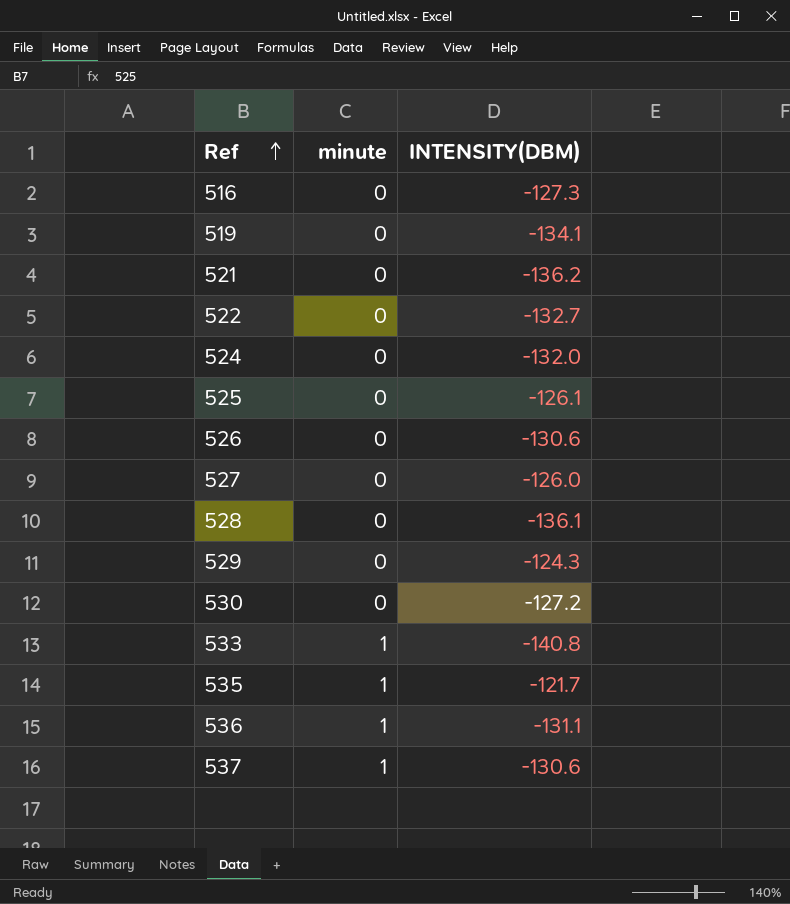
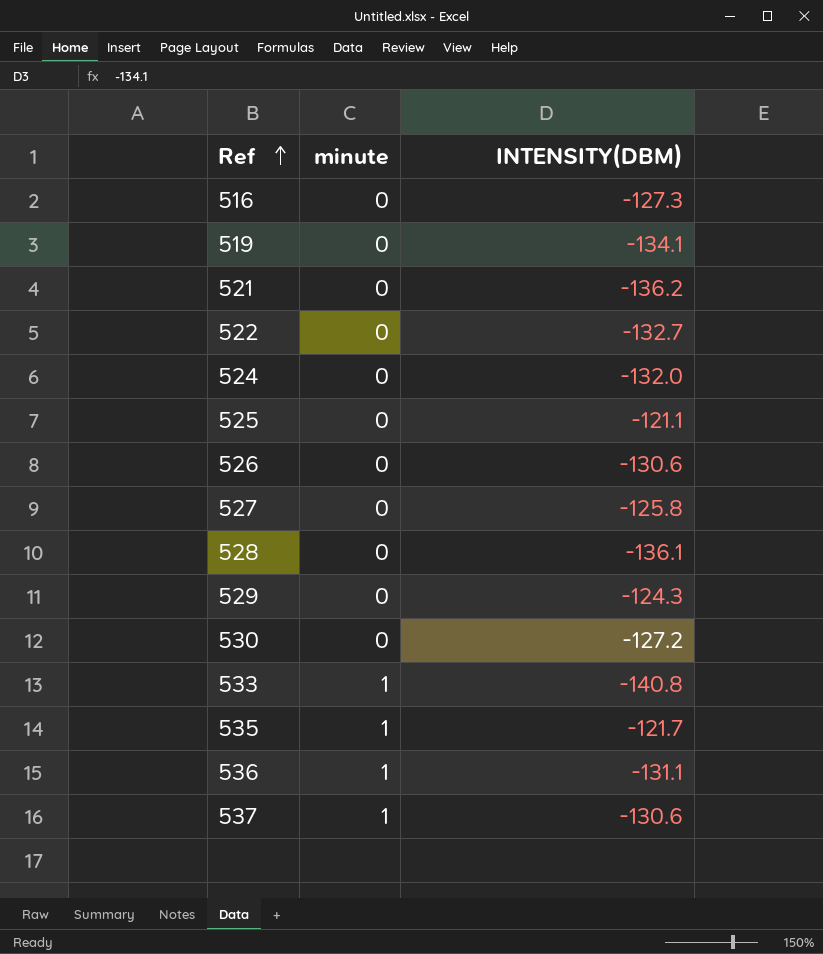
525 | INTENSITY(DBM): -126.1 -> -121.1
527 | INTENSITY(DBM): -126.0 -> -125.8

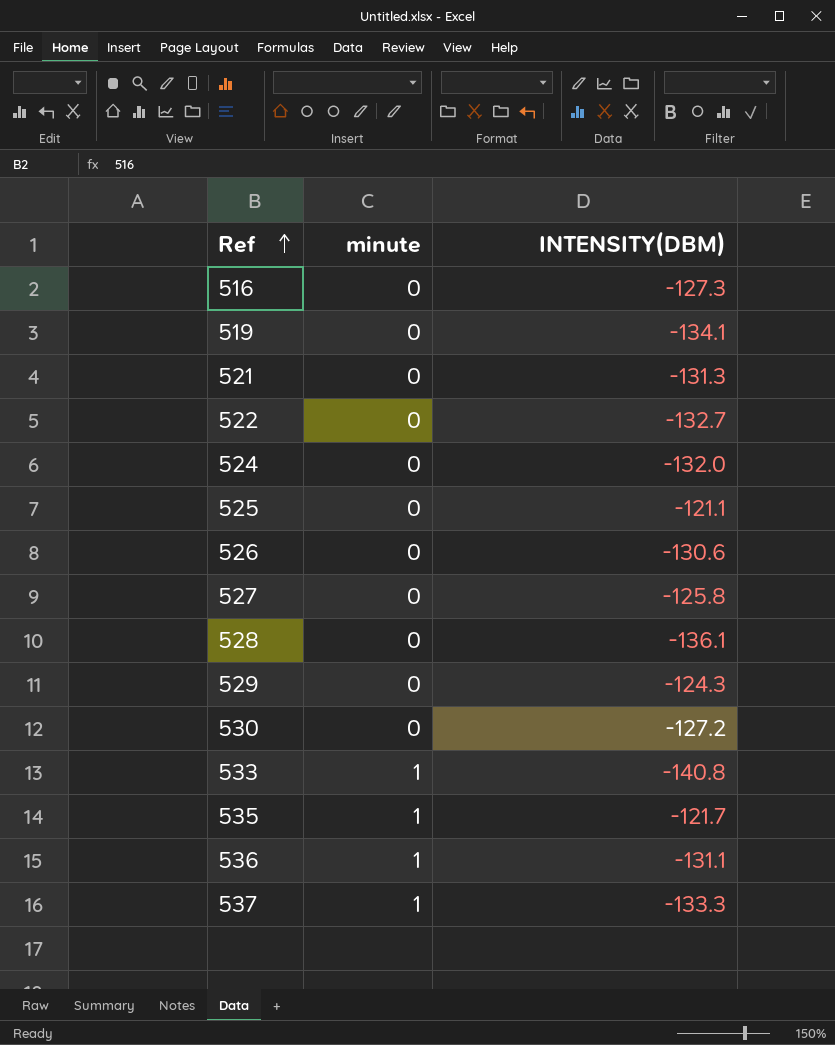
521 | INTENSITY(DBM): -136.2 -> -131.3
537 | INTENSITY(DBM): -130.6 -> -133.3

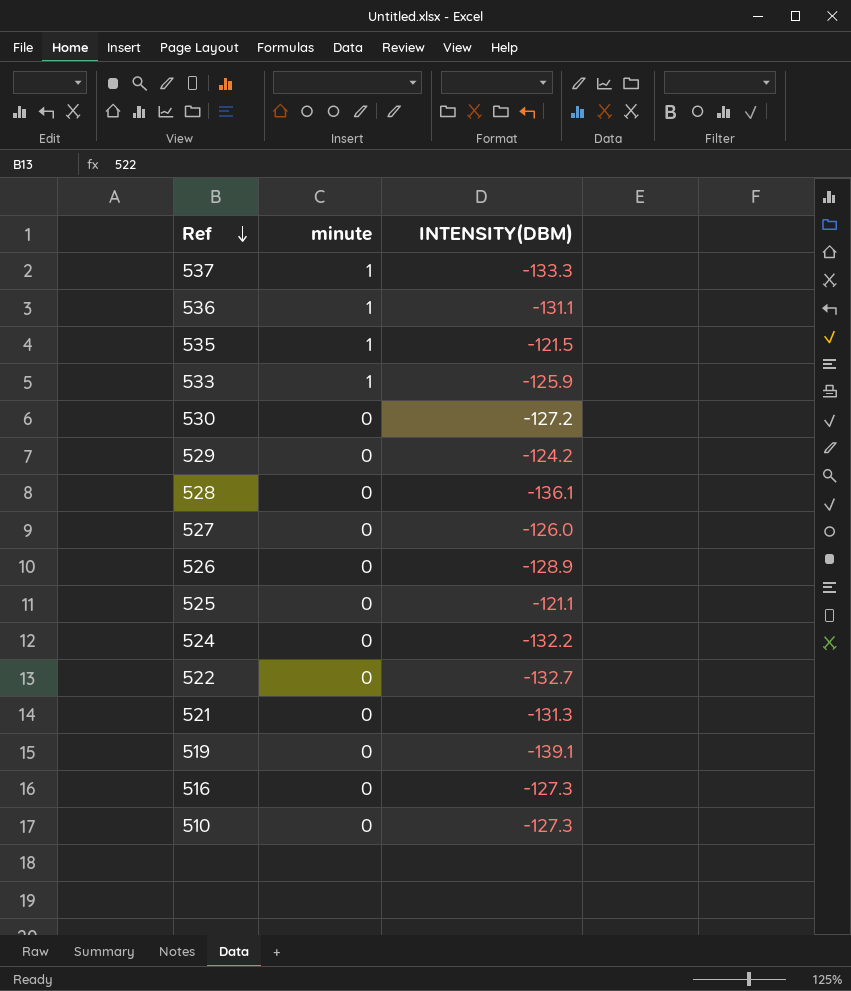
row order: Ref ascending -> Ref descending
535 | INTENSITY(DBM): -121.7 -> -121.5
533 | INTENSITY(DBM): -140.8 -> -125.9
529 | INTENSITY(DBM): -124.3 -> -124.2
527 | INTENSITY(DBM): -125.8 -> -126.0
526 | INTENSITY(DBM): -130.6 -> -128.9
524 | INTENSITY(DBM): -132.0 -> -132.2
519 | INTENSITY(DBM): -134.1 -> -139.1
row 510: none -> 0 | -127.3

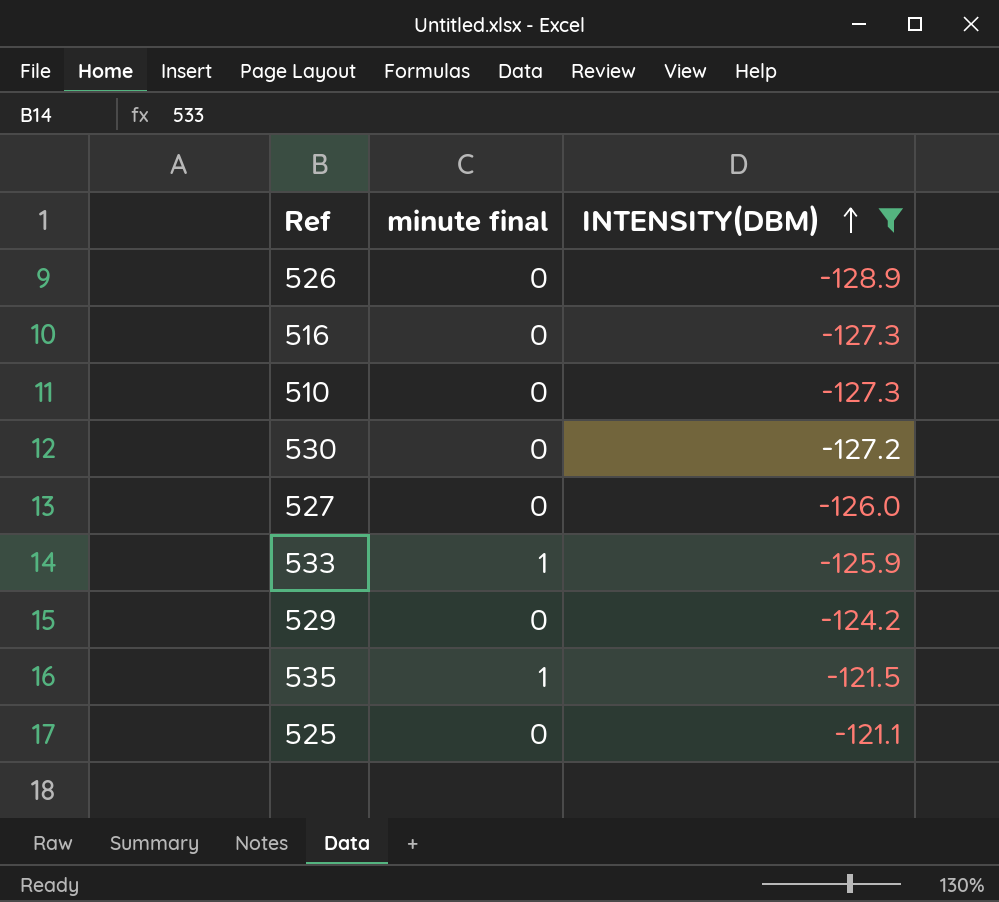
filter: none -> INTENSITY(DBM) >= -128.9
row order: Ref descending -> INTENSITY(DBM) ascending
column name: minute -> minute final

